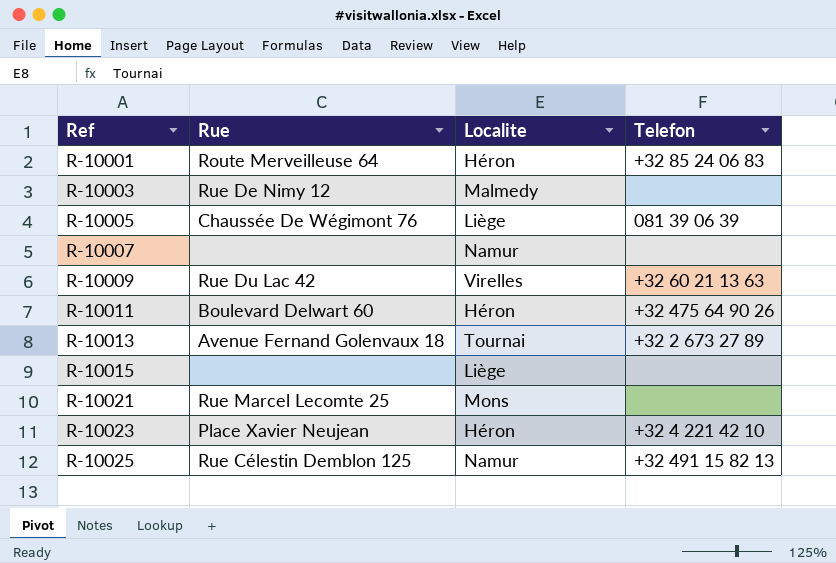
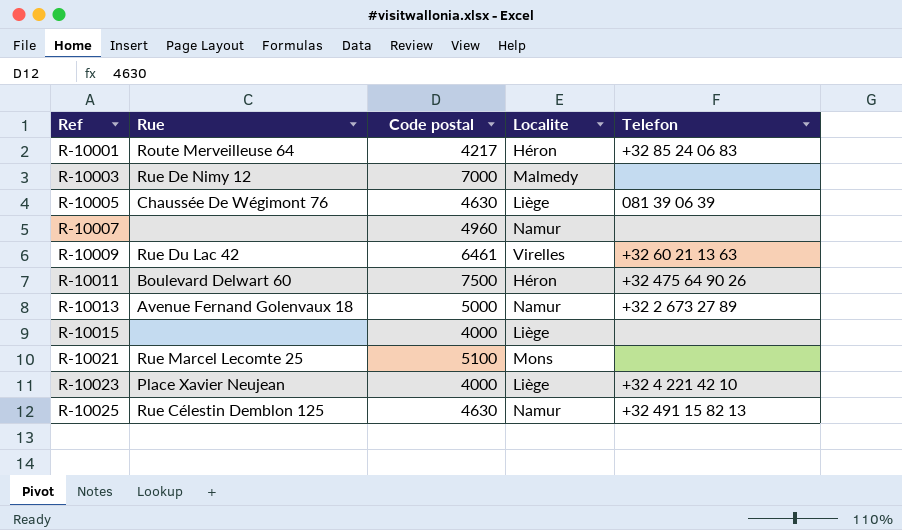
column Code postal | position: none -> 3
R-10013 | Localite: Tournai -> Namur
R-10023 | Localite: Héron -> Liège

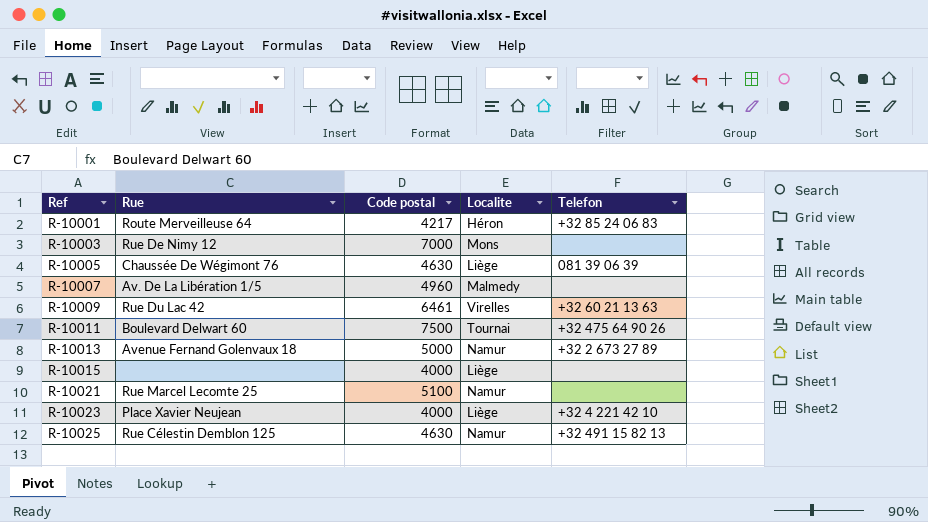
R-10003 | Localite: Malmedy -> Mons
R-10007 | Rue: none -> Av. De La Libération 1/5
R-10007 | Localite: Namur -> Malmedy
R-10011 | Localite: Héron -> Tournai
R-10021 | Localite: Mons -> Namur

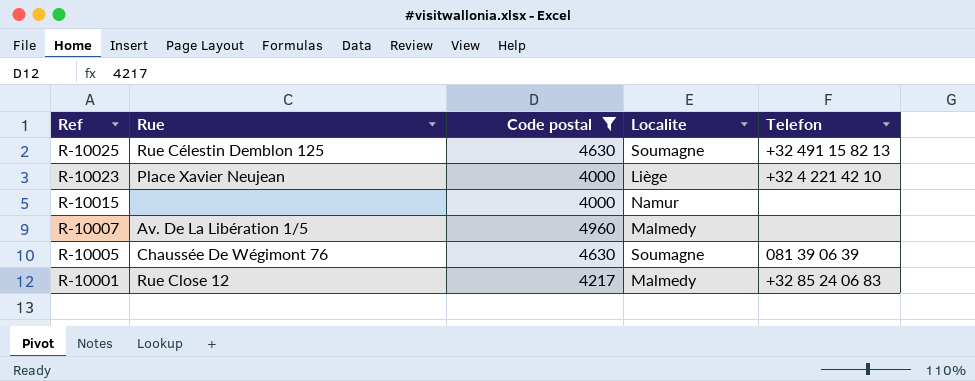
filter: none -> Code postal <= 4960
row order: Ref ascending -> Ref descending
R-10025 | Localite: Namur -> Soumagne
R-10015 | Localite: Liège -> Namur
R-10005 | Localite: Liège -> Soumagne
R-10001 | Rue: Route Merveilleuse 64 -> Rue Close 12
R-10001 | Localite: Héron -> Malmedy

